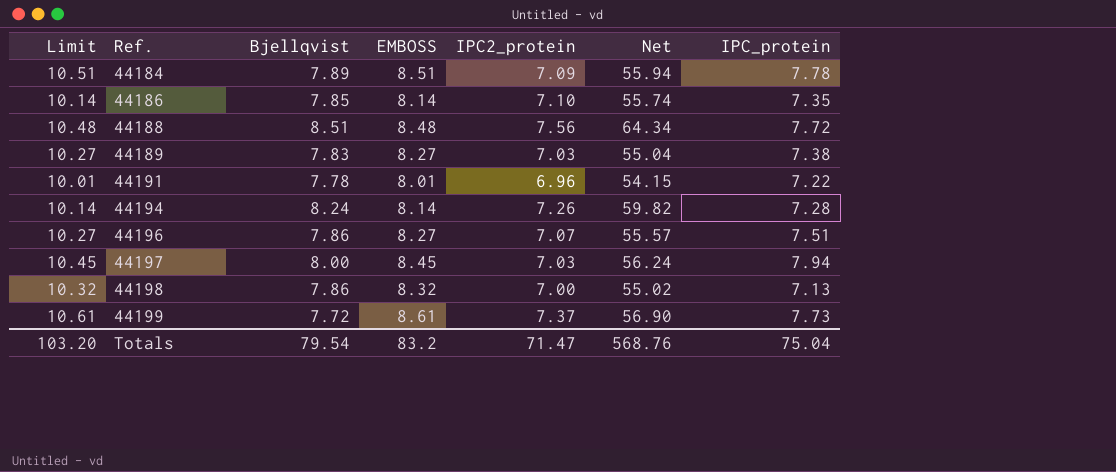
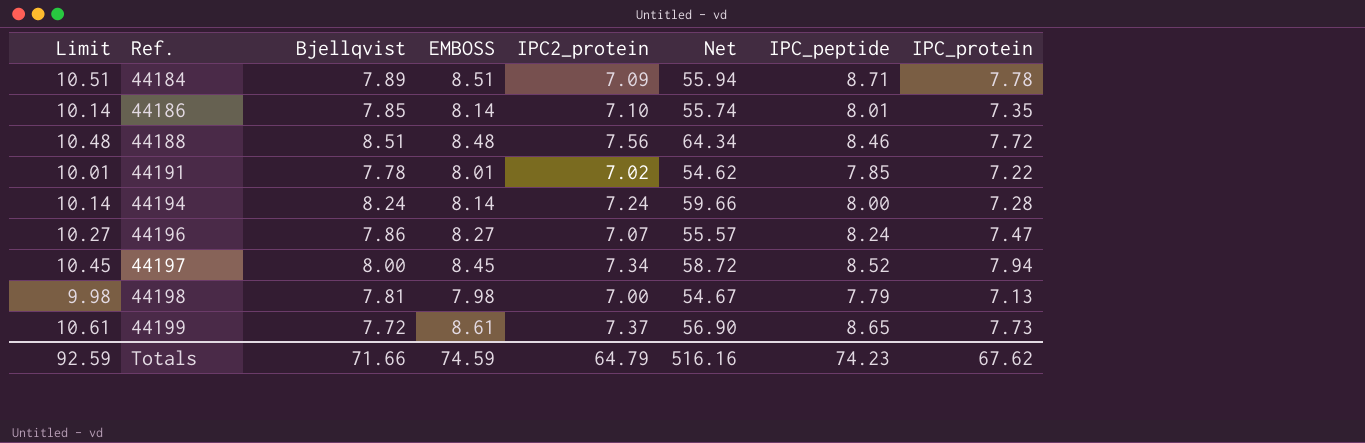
column IPC_peptide | position: none -> 7
row 44189: 10.27 | 7.83 | 8.27 | 7.03 | 55.04 | 7.38 -> none
44191 | IPC2_protein: 6.96 -> 7.02
44191 | Net: 54.15 -> 54.62
44194 | IPC2_protein: 7.26 -> 7.24
44194 | Net: 59.82 -> 59.66
44196 | IPC_protein: 7.51 -> 7.47
44197 | IPC2_protein: 7.03 -> 7.34
44197 | Net: 56.24 -> 58.72
44198 | Limit: 10.32 -> 9.98
44198 | Bjellqvist: 7.86 -> 7.81
44198 | EMBOSS: 8.32 -> 7.98
44198 | Net: 55.02 -> 54.67
Totals | Limit: 103.20 -> 92.59
Totals | Bjellqvist: 79.54 -> 71.66
Totals | EMBOSS: 83.2 -> 74.59
Totals | IPC2_protein: 71.47 -> 64.79
Totals | Net: 568.76 -> 516.16
Totals | IPC_protein: 75.04 -> 67.62

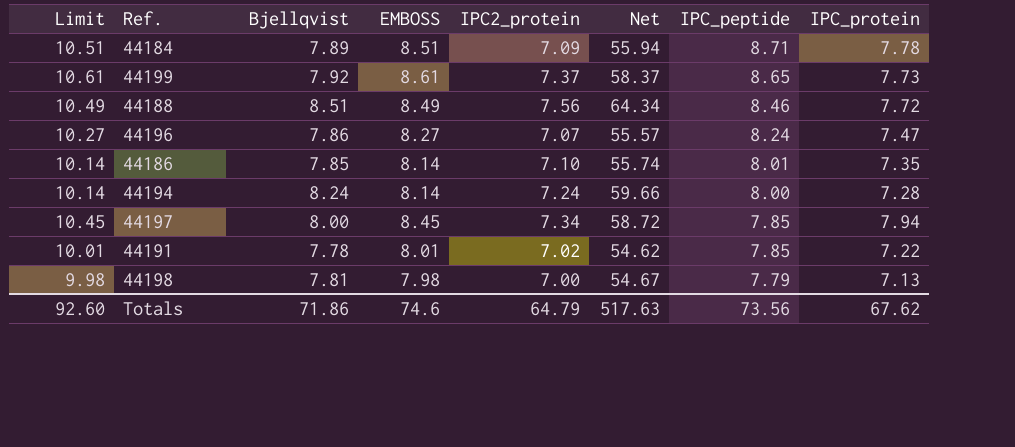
row order: Ref. ascending -> IPC_peptide descending
44199 | Bjellqvist: 7.72 -> 7.92
44199 | Net: 56.90 -> 58.37
44188 | Limit: 10.48 -> 10.49
44188 | EMBOSS: 8.48 -> 8.49
44197 | IPC_peptide: 8.52 -> 7.85
Totals | Limit: 92.59 -> 92.60
Totals | Bjellqvist: 71.66 -> 71.86
Totals | EMBOSS: 74.59 -> 74.6
Totals | Net: 516.16 -> 517.63
Totals | IPC_peptide: 74.23 -> 73.56

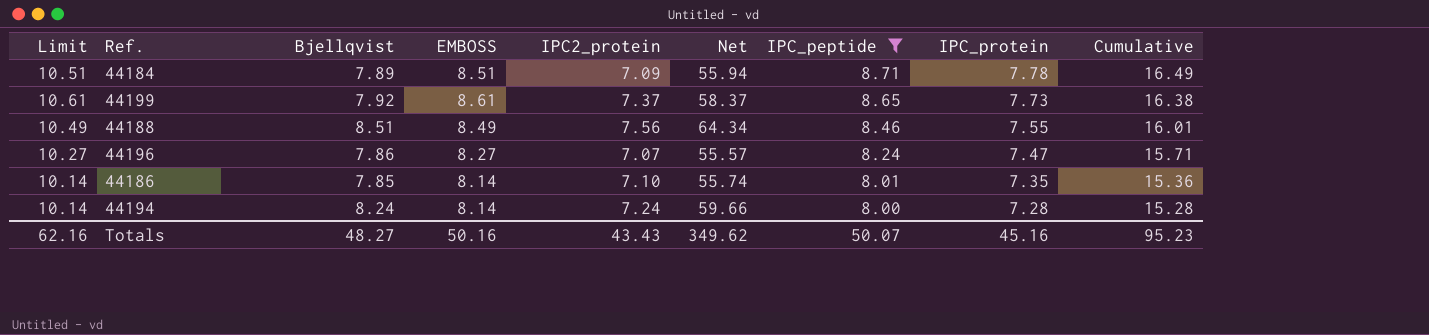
filter: none -> IPC_peptide >= 8.00
column Cumulative | formula: none -> [IPC_peptide] + [IPC_protein]
44188 | IPC_protein: 7.72 -> 7.55
Totals | Limit: 92.60 -> 62.16
Totals | Bjellqvist: 71.86 -> 48.27
Totals | EMBOSS: 74.6 -> 50.16
Totals | IPC2_protein: 64.79 -> 43.43
Totals | Net: 517.63 -> 349.62
Totals | IPC_peptide: 73.56 -> 50.07
Totals | IPC_protein: 67.62 -> 45.16

